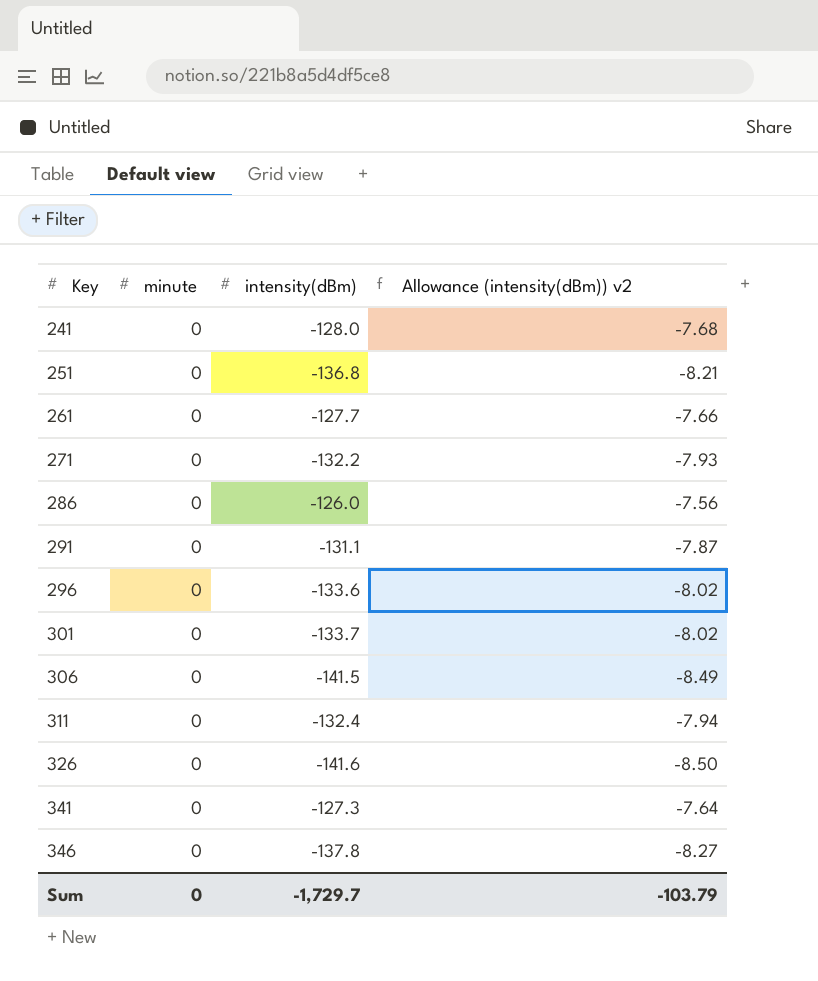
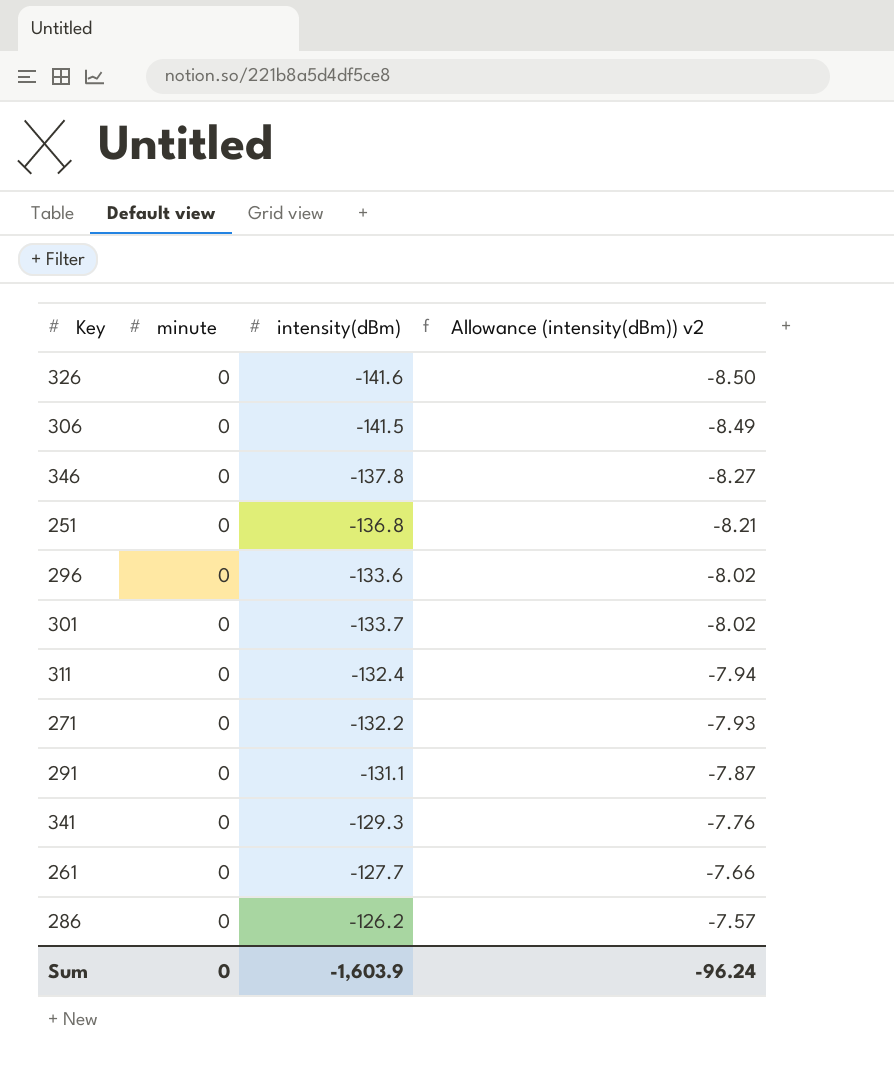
row order: Key ascending -> Allowance (intensity(dBm)) v2 ascending
row 241: 0 | -128.0 | -7.68 -> none
341 | intensity(dBm): -127.3 -> -129.3
341 | Allowance (intensity(dBm)) v2: -7.64 -> -7.76
286 | intensity(dBm): -126.0 -> -126.2
286 | Allowance (intensity(dBm)) v2: -7.56 -> -7.57
Sum | intensity(dBm): -1,729.7 -> -1,603.9
Sum | Allowance (intensity(dBm)) v2: -103.79 -> -96.24

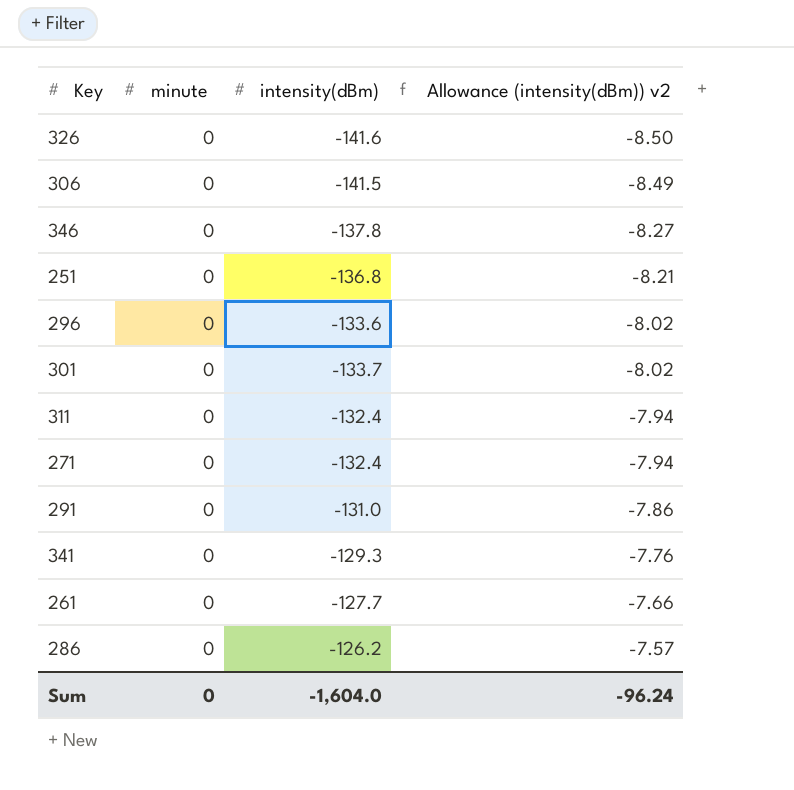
271 | intensity(dBm): -132.2 -> -132.4
271 | Allowance (intensity(dBm)) v2: -7.93 -> -7.94
291 | intensity(dBm): -131.1 -> -131.0
291 | Allowance (intensity(dBm)) v2: -7.87 -> -7.86
Sum | intensity(dBm): -1,603.9 -> -1,604.0

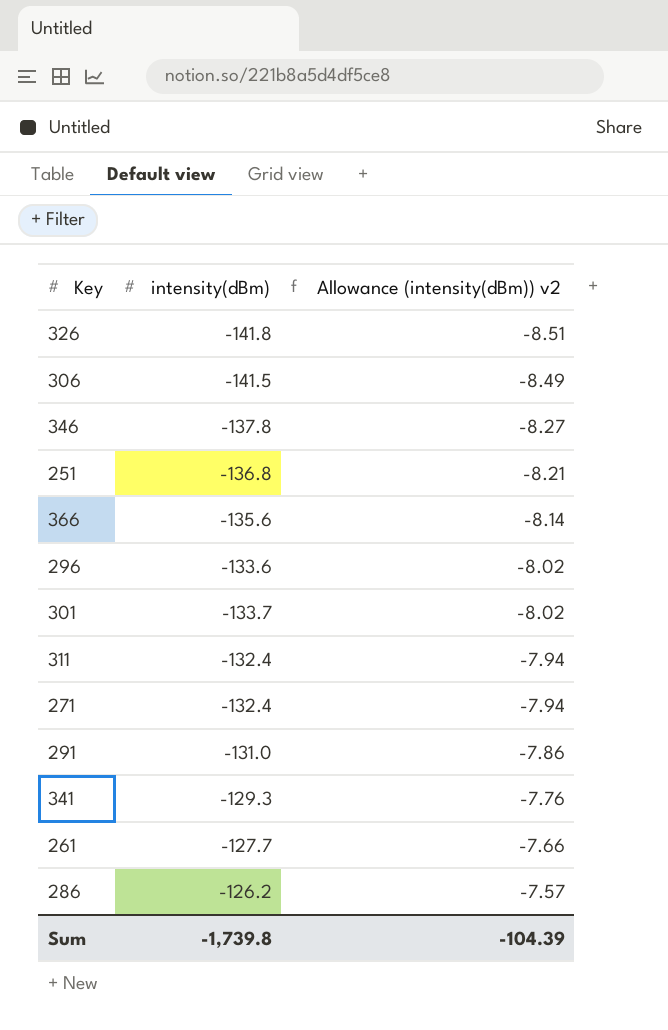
column minute | position: 2 -> none
326 | intensity(dBm): -141.6 -> -141.8
326 | Allowance (intensity(dBm)) v2: -8.50 -> -8.51
row 366: none -> -135.6 | -8.14
Sum | intensity(dBm): -1,604.0 -> -1,739.8
Sum | Allowance (intensity(dBm)) v2: -96.24 -> -104.39

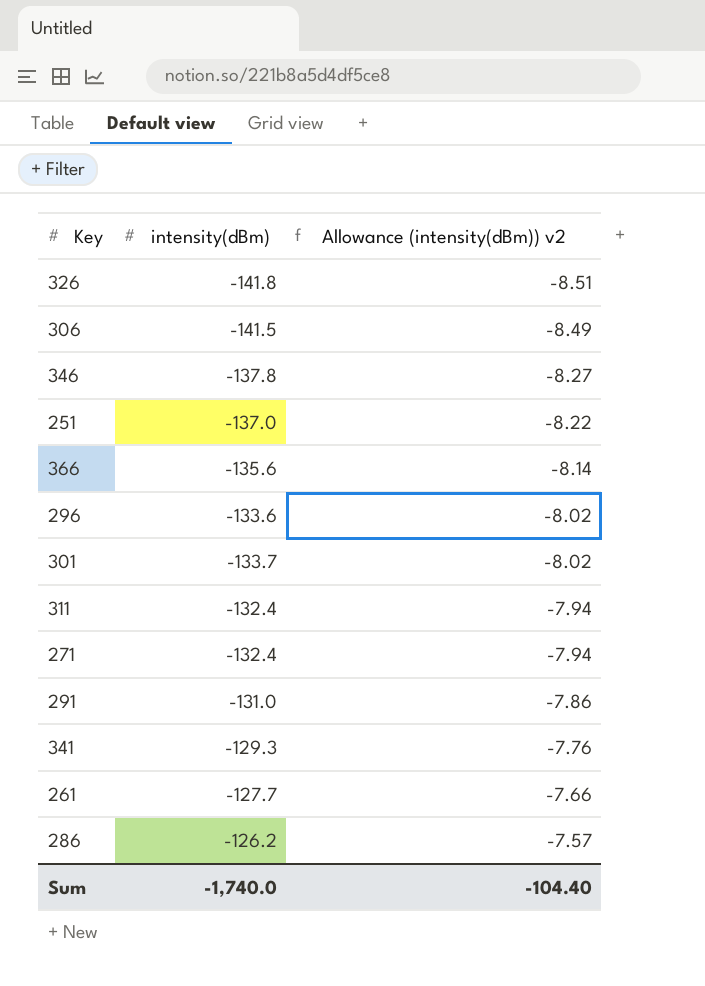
251 | intensity(dBm): -136.8 -> -137.0
251 | Allowance (intensity(dBm)) v2: -8.21 -> -8.22
Sum | intensity(dBm): -1,739.8 -> -1,740.0
Sum | Allowance (intensity(dBm)) v2: -104.39 -> -104.40

